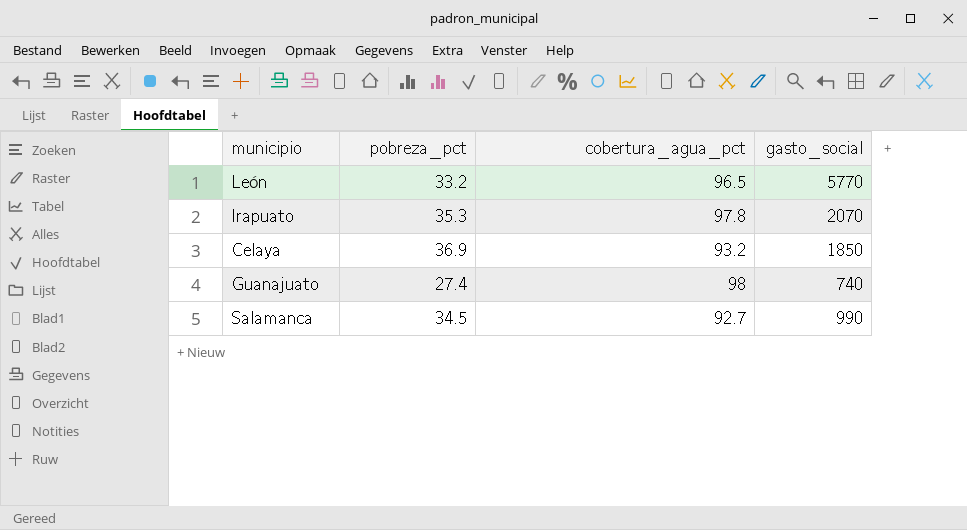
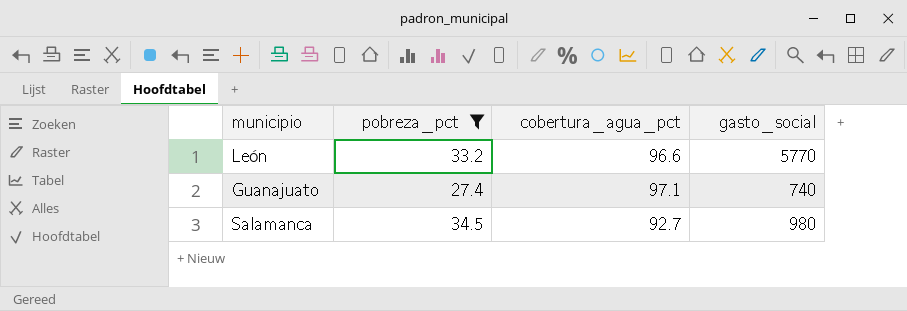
filter: none -> pobreza_pct <= 34.5
León | cobertura_agua_pct: 96.5 -> 96.6
Guanajuato | cobertura_agua_pct: 98 -> 97.1
Salamanca | gasto_social: 990 -> 980

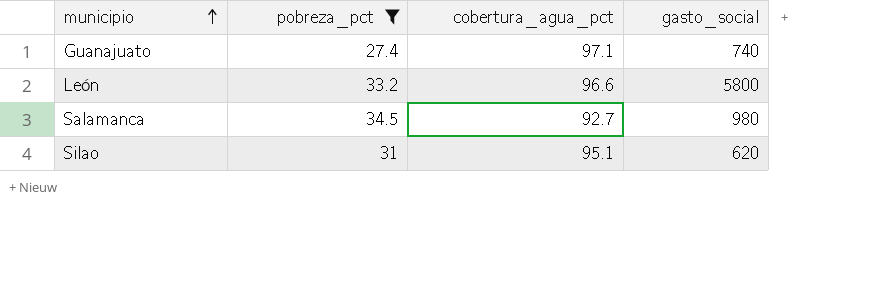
row order: none -> municipio ascending
León | gasto_social: 5770 -> 5800
row Silao: none -> 31 | 95.1 | 620

